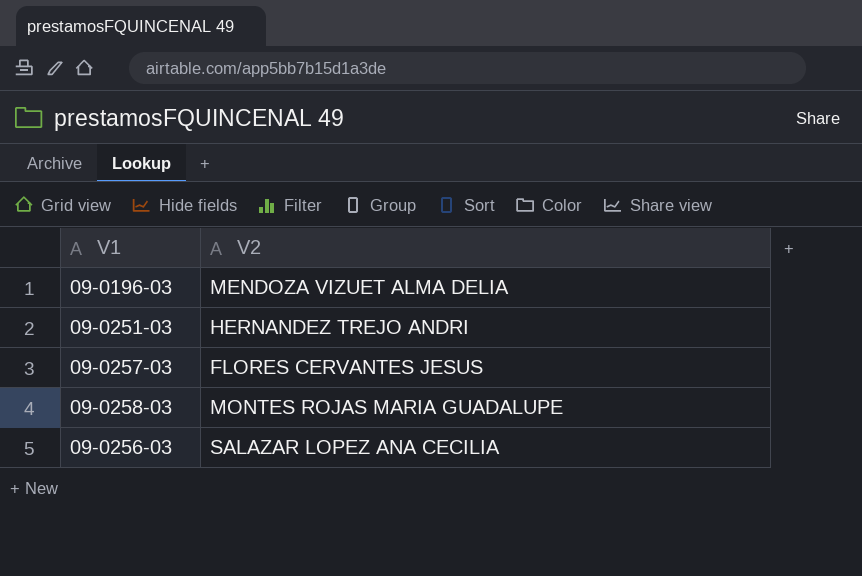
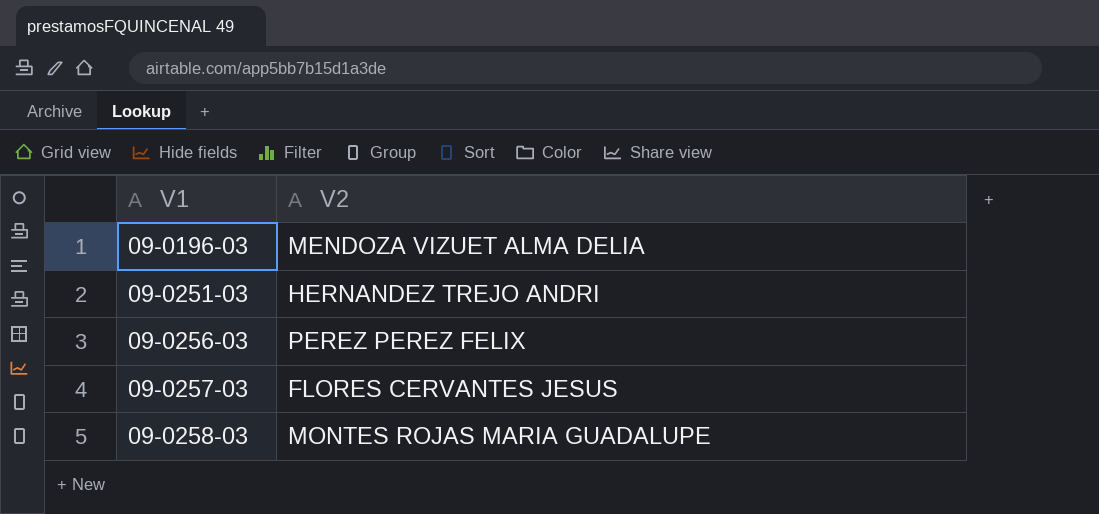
row order: none -> V1 ascending
09-0256-03 | V2: SALAZAR LOPEZ ANA CECILIA -> PEREZ PEREZ FELIX

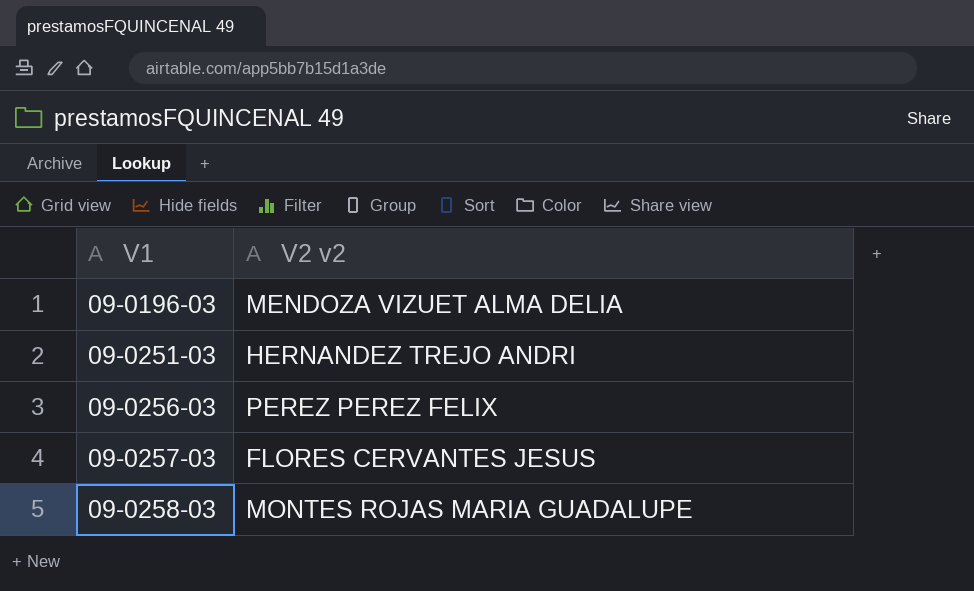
column name: V2 -> V2 v2

